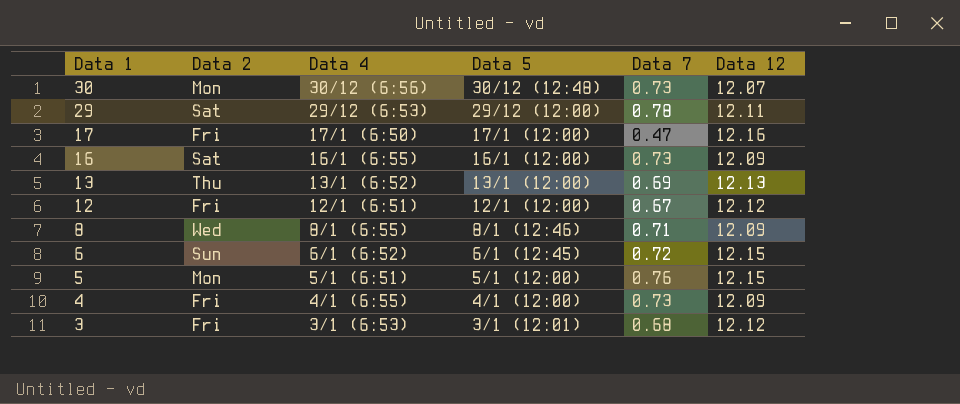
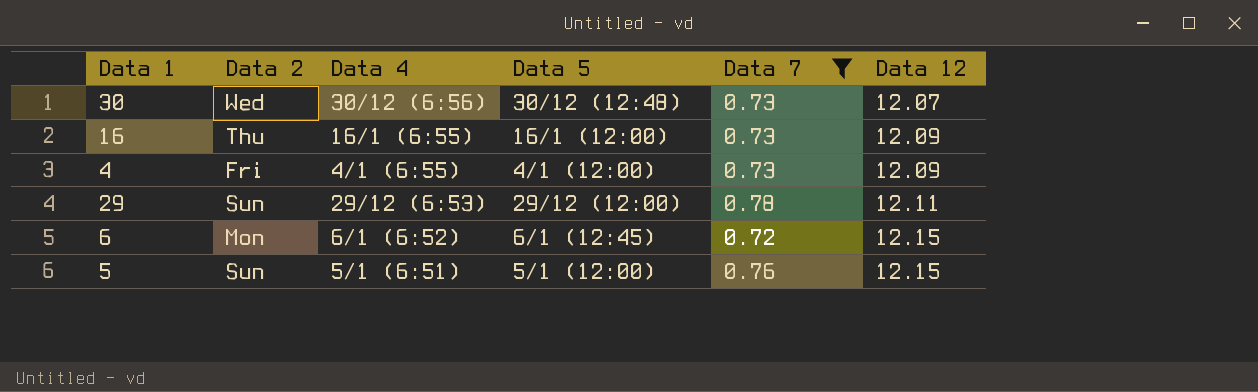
filter: none -> Data 7 >= 0.72
row order: Data 1 descending -> Data 12 ascending
30 | Data 2: Mon -> Wed
16 | Data 2: Sat -> Thu
29 | Data 2: Sat -> Sun
6 | Data 2: Sun -> Mon
5 | Data 2: Mon -> Sun

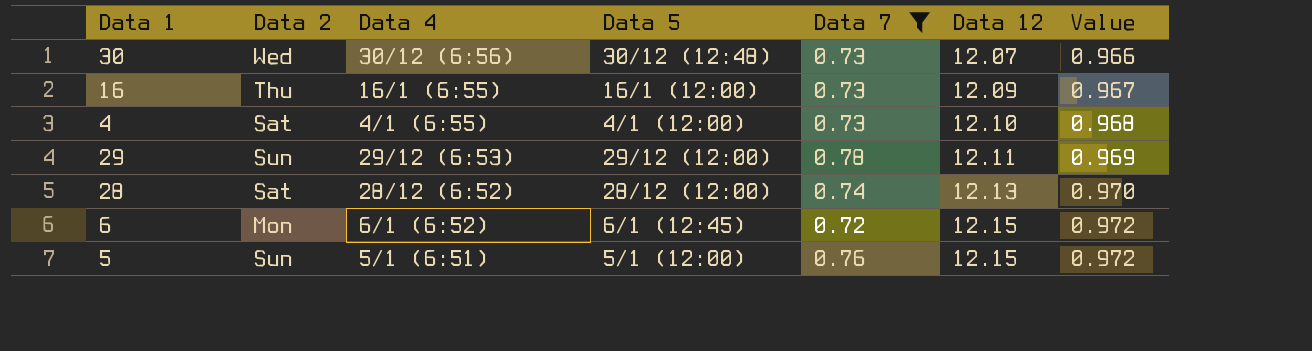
column Value | formula: none -> [Data 12] * 0.08
4 | Data 2: Fri -> Sat
4 | Data 12: 12.09 -> 12.10
row 28: none -> Sat | 28/12 (6:52) | 28/12 (12:00) | 0.74 | 12.13 | 0.970

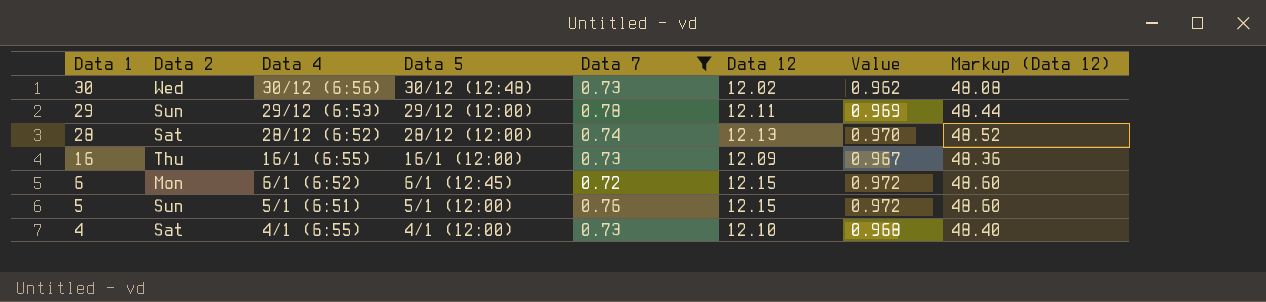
row order: Data 12 ascending -> Data 1 descending
column Markup (Data 12) | formula: none -> [Data 12] * 4
30 | Data 12: 12.07 -> 12.02
30 | Value: 0.966 -> 0.962

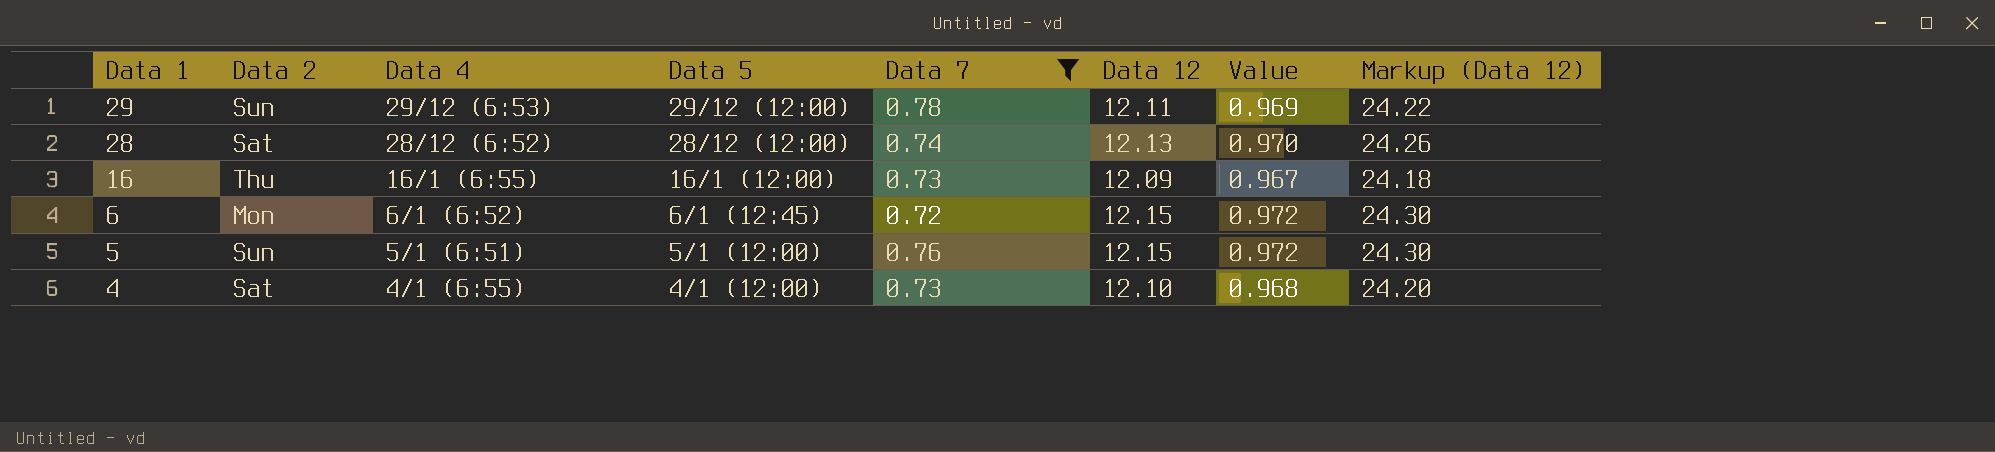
column Markup (Data 12) | formula: [Data 12] * 4 -> [Data 12] * 2
row 30: Wed | 30/12 (6:56) | 30/12 (12:48) | 0.73 | 12.02 | 0.962 | 48.08 -> none

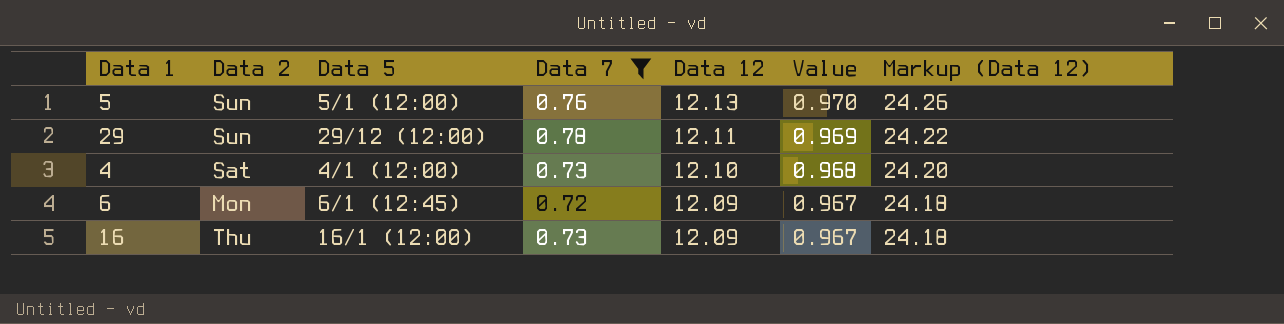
row order: Data 1 descending -> Data 12 descending
column Data 4 | position: 3 -> none
row 28: Sat | 28/12 (6:52) | 28/12 (12:00) | 0.74 | 12.13 | 0.970 | 24.26 -> none
5 | Data 12: 12.15 -> 12.13
5 | Value: 0.972 -> 0.970
5 | Markup (Data 12): 24.30 -> 24.26
6 | Data 12: 12.15 -> 12.09
6 | Value: 0.972 -> 0.967
6 | Markup (Data 12): 24.30 -> 24.18

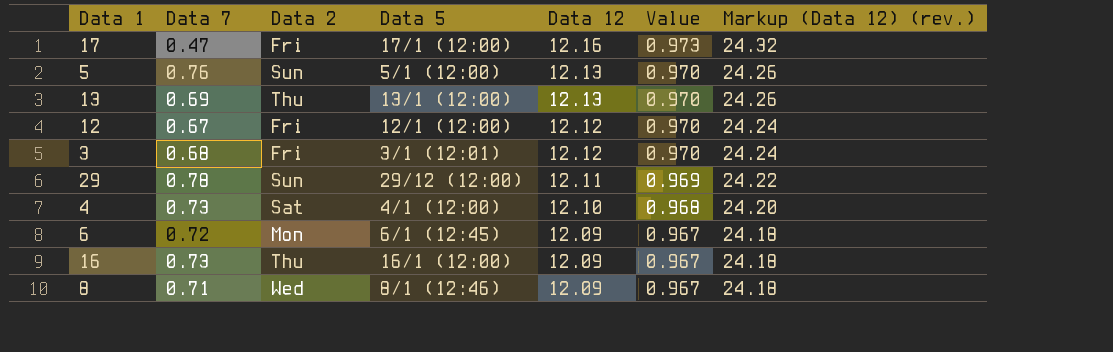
filter: Data 7 >= 0.72 -> none
column Data 7 | position: 4 -> 2
column name: Markup (Data 12) -> Markup (Data 12) (rev.)

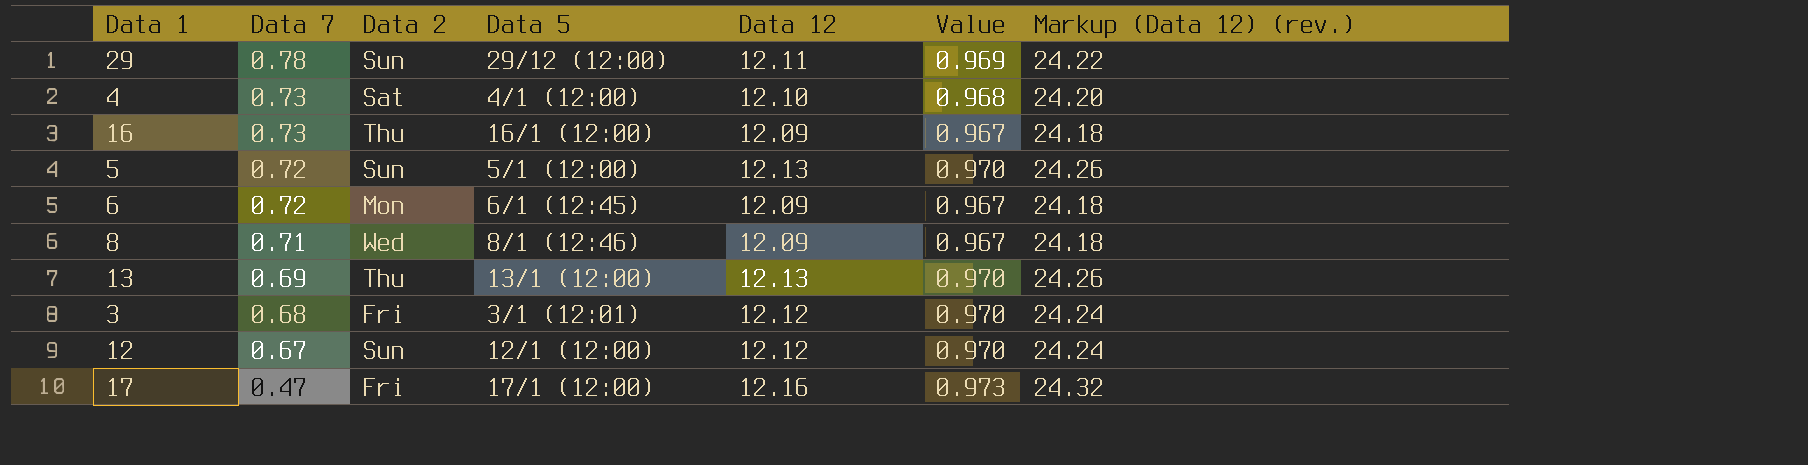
row order: Data 12 descending -> Data 7 descending
5 | Data 7: 0.76 -> 0.72
12 | Data 2: Fri -> Sun

